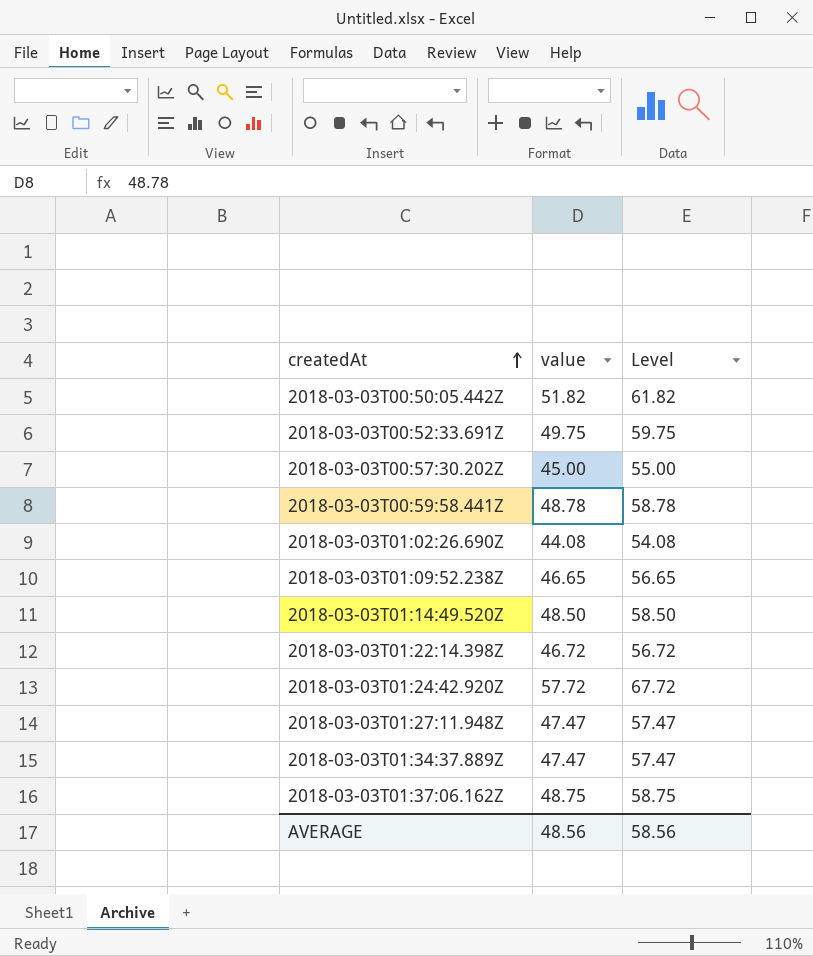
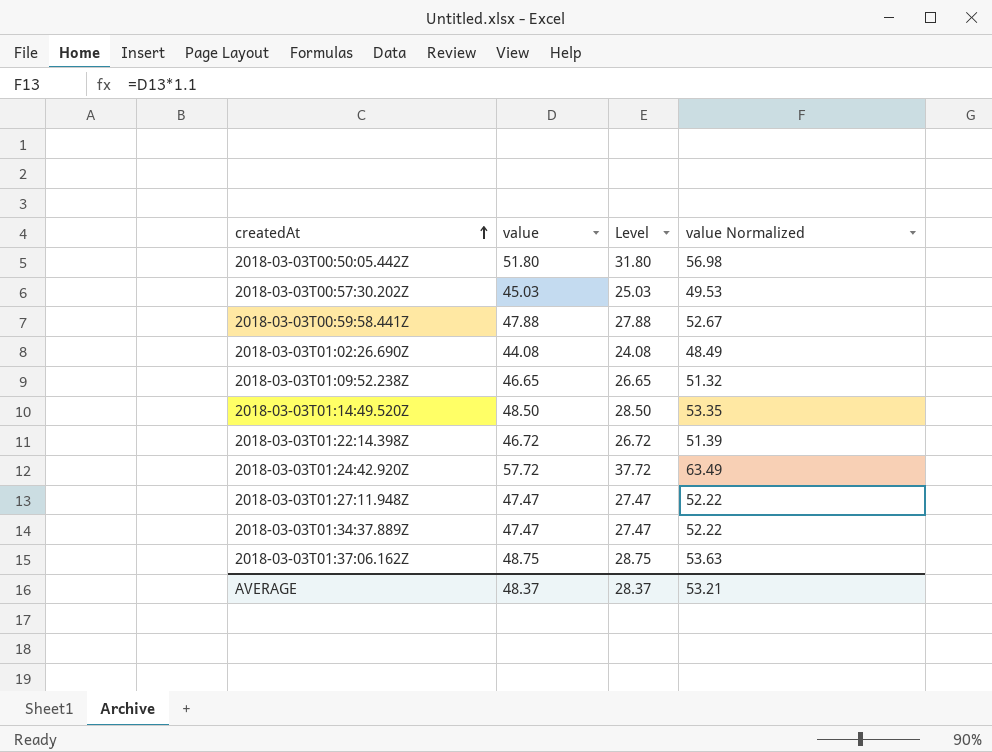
column Level | formula: [value] + 10 -> [value] - 20
column value Normalized | formula: none -> [value] * 1.1
row 2018-03-03T00:52:33.691Z: 49.75 | 59.75 -> none
2018-03-03T00:50:05.442Z | value: 51.82 -> 51.80
2018-03-03T00:57:30.202Z | value: 45.00 -> 45.03
2018-03-03T00:59:58.441Z | value: 48.78 -> 47.88
AVERAGE | value: 48.56 -> 48.37
AVERAGE | Level: 58.56 -> 28.37

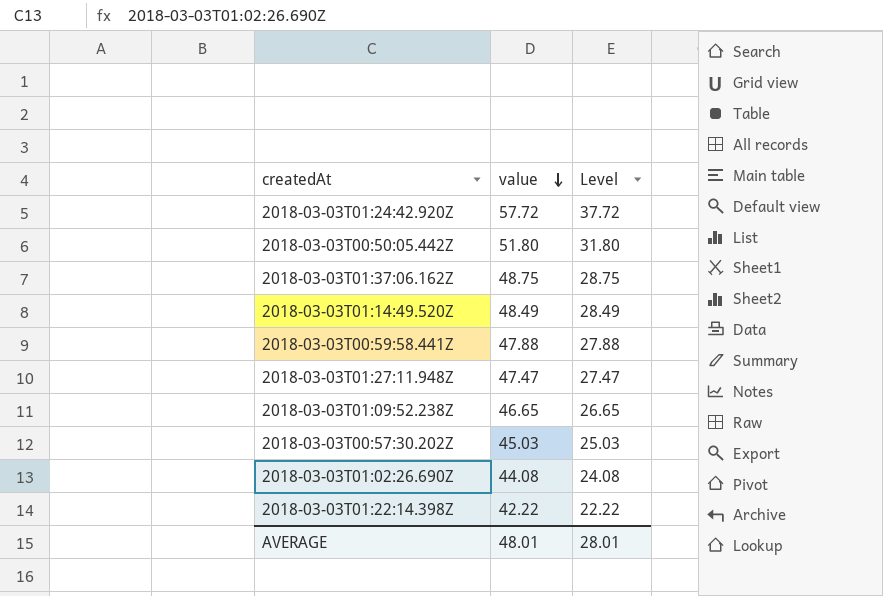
row order: createdAt ascending -> value descending
column value Normalized | formula: [value] * 1.1 -> none
row 2018-03-03T01:34:37.889Z: 47.47 | 27.47 | 52.22 -> none
2018-03-03T01:14:49.520Z | value: 48.50 -> 48.49
2018-03-03T01:14:49.520Z | Level: 28.50 -> 28.49
2018-03-03T01:22:14.398Z | value: 46.72 -> 42.22
2018-03-03T01:22:14.398Z | Level: 26.72 -> 22.22
AVERAGE | value: 48.37 -> 48.01
AVERAGE | Level: 28.37 -> 28.01

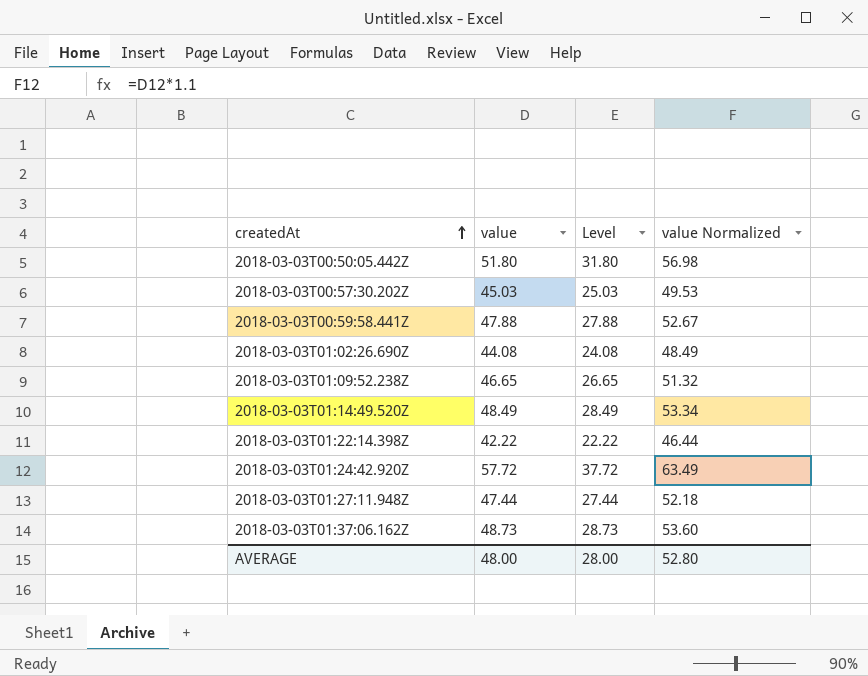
row order: value descending -> createdAt ascending
column value Normalized | formula: none -> [value] * 1.1
2018-03-03T01:27:11.948Z | value: 47.47 -> 47.44
2018-03-03T01:27:11.948Z | Level: 27.47 -> 27.44
2018-03-03T01:37:06.162Z | value: 48.75 -> 48.73
2018-03-03T01:37:06.162Z | Level: 28.75 -> 28.73
AVERAGE | value: 48.01 -> 48.00
AVERAGE | Level: 28.01 -> 28.00

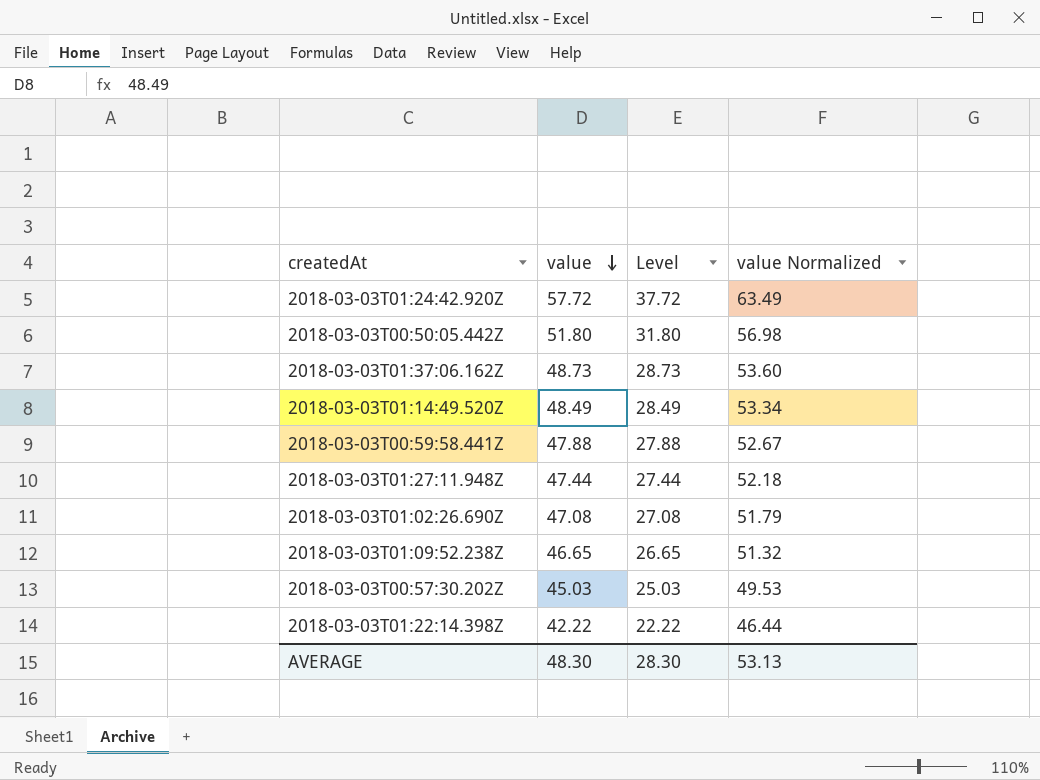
row order: createdAt ascending -> value descending
2018-03-03T01:02:26.690Z | value: 44.08 -> 47.08
2018-03-03T01:02:26.690Z | Level: 24.08 -> 27.08
2018-03-03T01:02:26.690Z | value Normalized: 48.49 -> 51.79
AVERAGE | value: 48.00 -> 48.30
AVERAGE | Level: 28.00 -> 28.30
AVERAGE | value Normalized: 52.80 -> 53.13

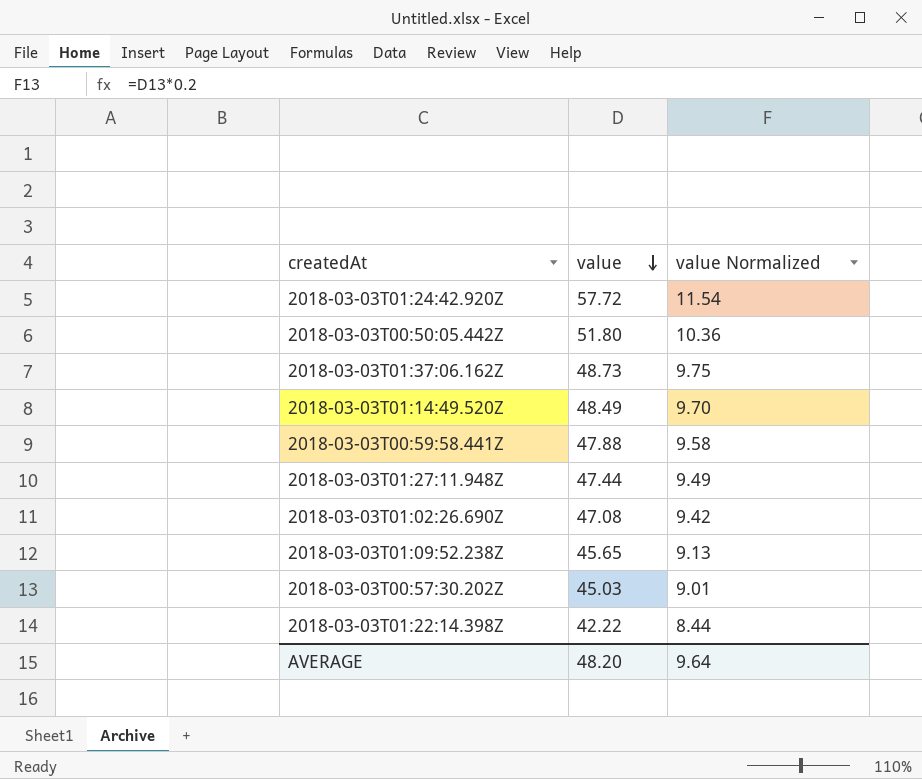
column Level | formula: [value] - 20 -> none
column value Normalized | formula: [value] * 1.1 -> [value] * 0.2
2018-03-03T01:09:52.238Z | value: 46.65 -> 45.65
AVERAGE | value: 48.30 -> 48.20
AVERAGE | value Normalized: 53.13 -> 9.64

